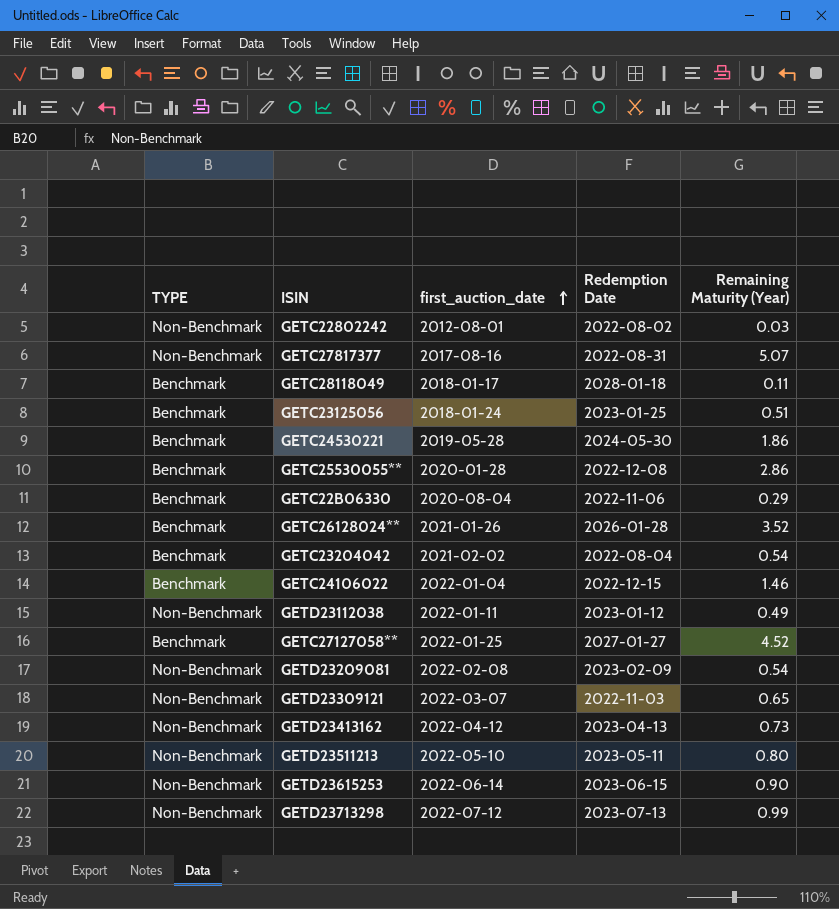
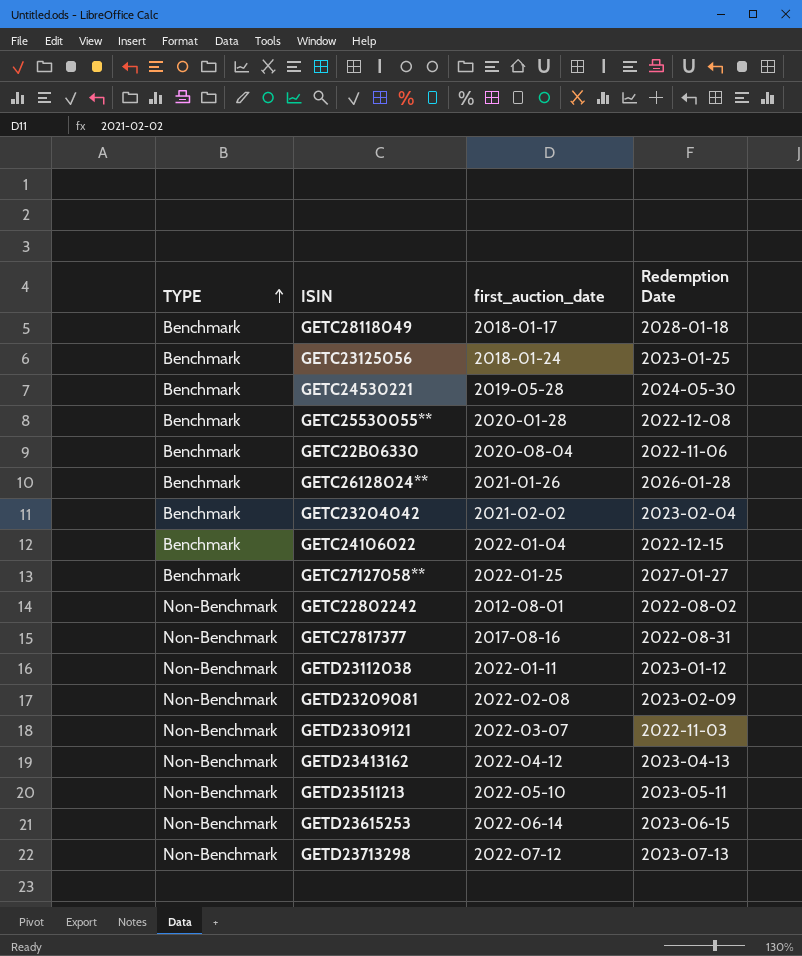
row order: first_auction_date ascending -> TYPE ascending
column Remaining Maturity (Year) | position: 5 -> none
GETC23204042 | Redemption Date: 2022-08-04 -> 2023-02-04

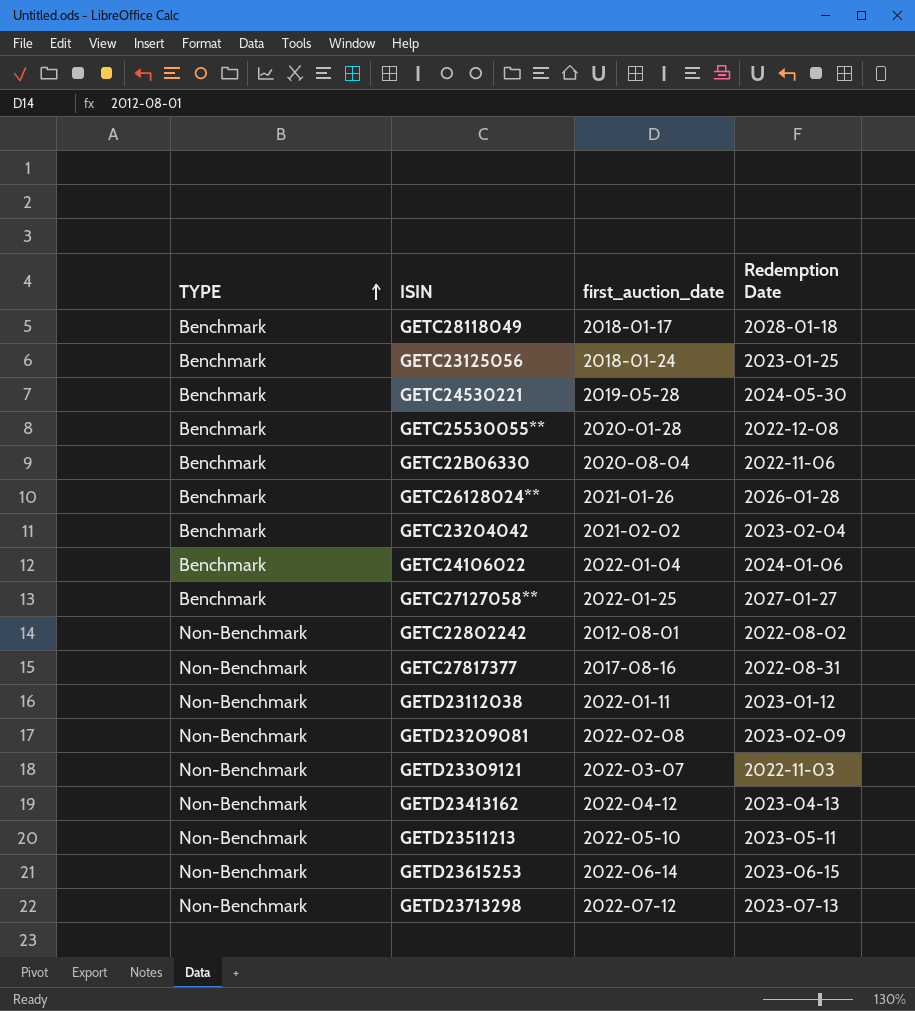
GETC24106022 | Redemption Date: 2022-12-15 -> 2024-01-06

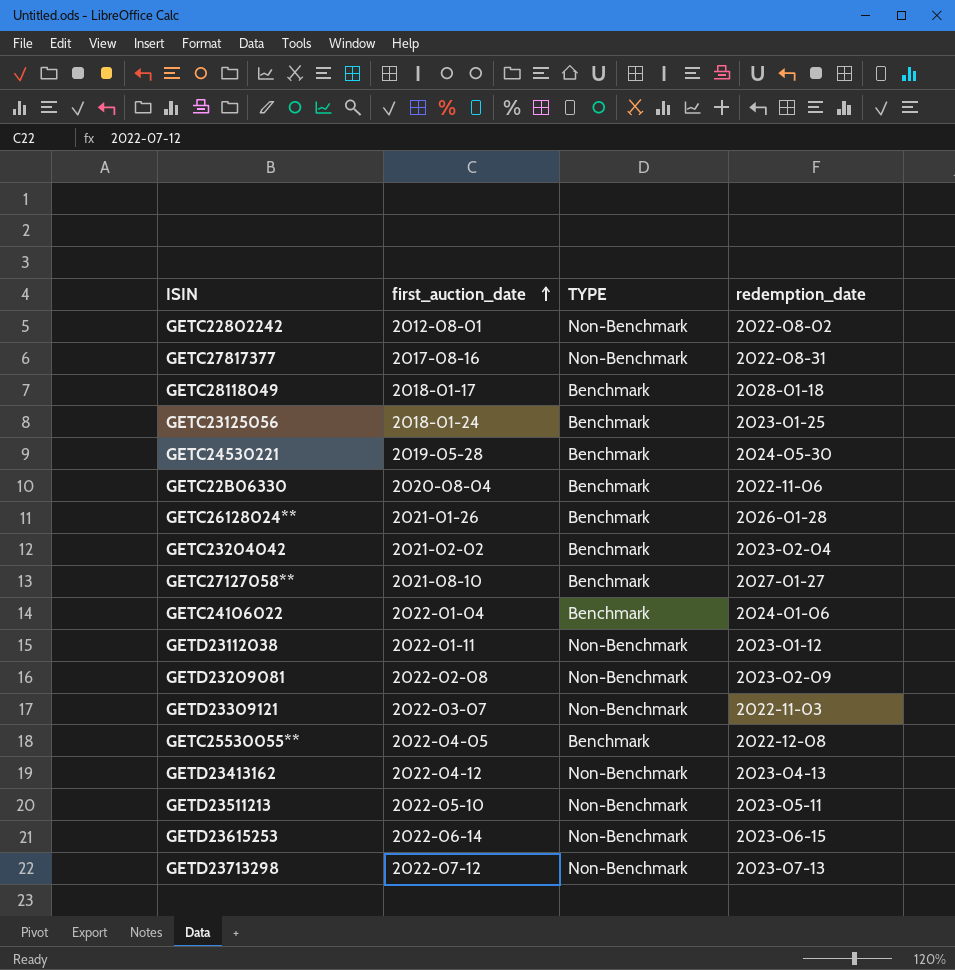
row order: TYPE ascending -> first_auction_date ascending
column TYPE | position: 1 -> 3
column name: Redemption Date -> redemption_date
GETC27127058** | first_auction_date: 2022-01-25 -> 2021-08-10
GETC25530055** | first_auction_date: 2020-01-28 -> 2022-04-05

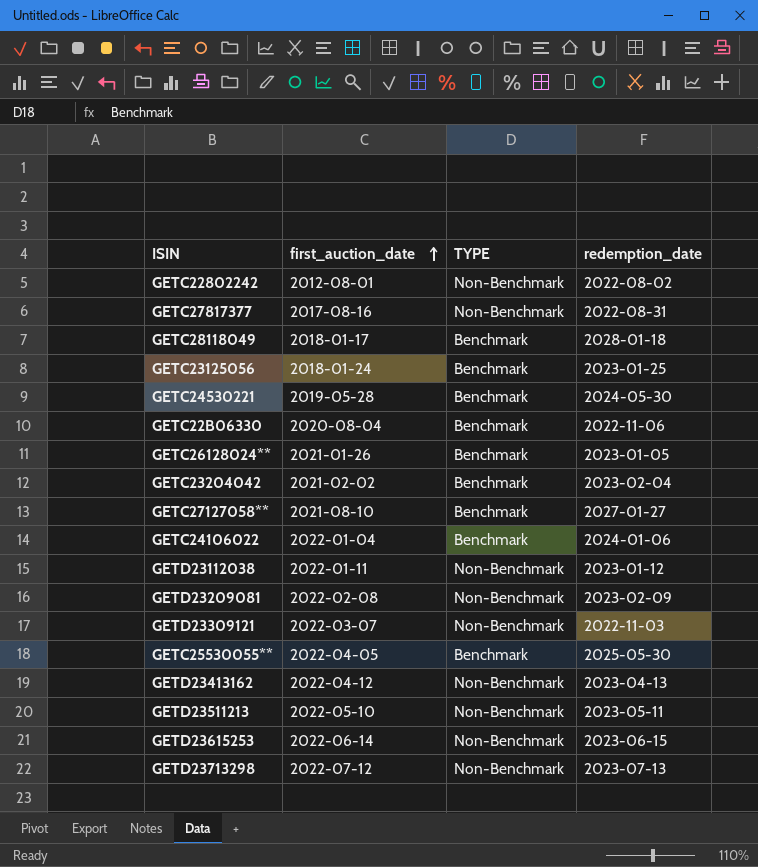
GETC26128024** | redemption_date: 2026-01-28 -> 2023-01-05
GETC25530055** | redemption_date: 2022-12-08 -> 2025-05-30

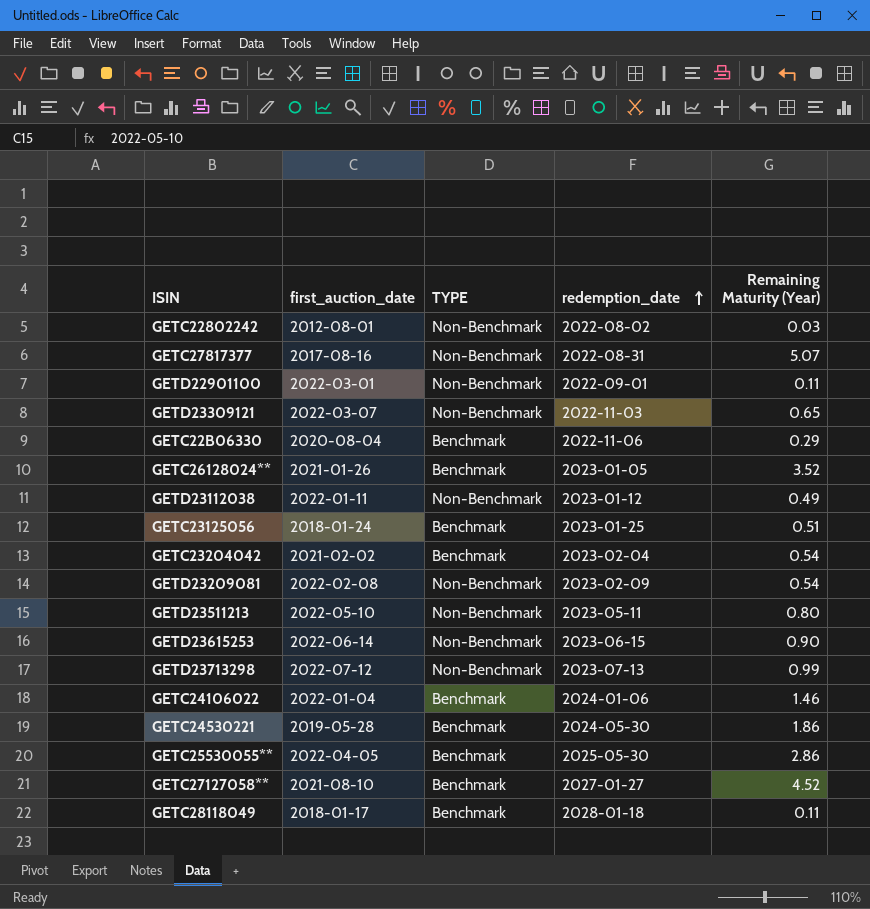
row order: first_auction_date ascending -> redemption_date ascending
column Remaining Maturity (Year) | position: none -> 5
row GETD23413162: 2022-04-12 | Non-Benchmark | 2023-04-13 -> none
row GETD22901100: none -> 2022-03-01 | Non-Benchmark | 2022-09-01 | 0.11

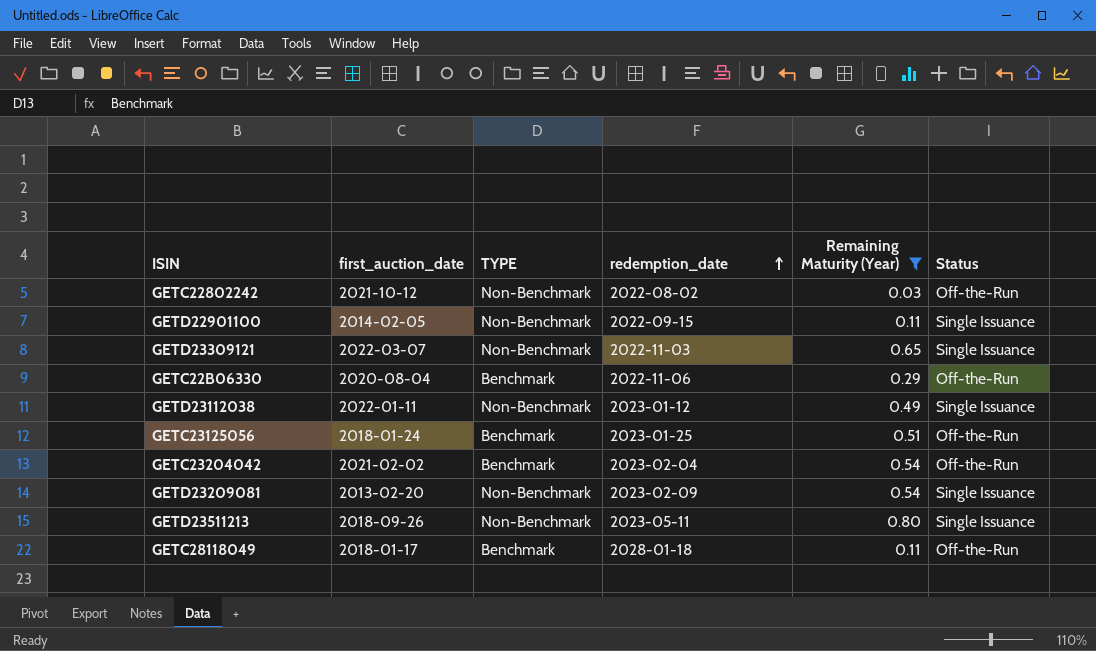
filter: none -> Remaining Maturity (Year) <= 0.80
column Status | position: none -> 6
GETC22802242 | first_auction_date: 2012-08-01 -> 2021-10-12
GETD22901100 | first_auction_date: 2022-03-01 -> 2014-02-05
GETD22901100 | redemption_date: 2022-09-01 -> 2022-09-15
GETD23209081 | first_auction_date: 2022-02-08 -> 2013-02-20
GETD23511213 | first_auction_date: 2022-05-10 -> 2018-09-26

